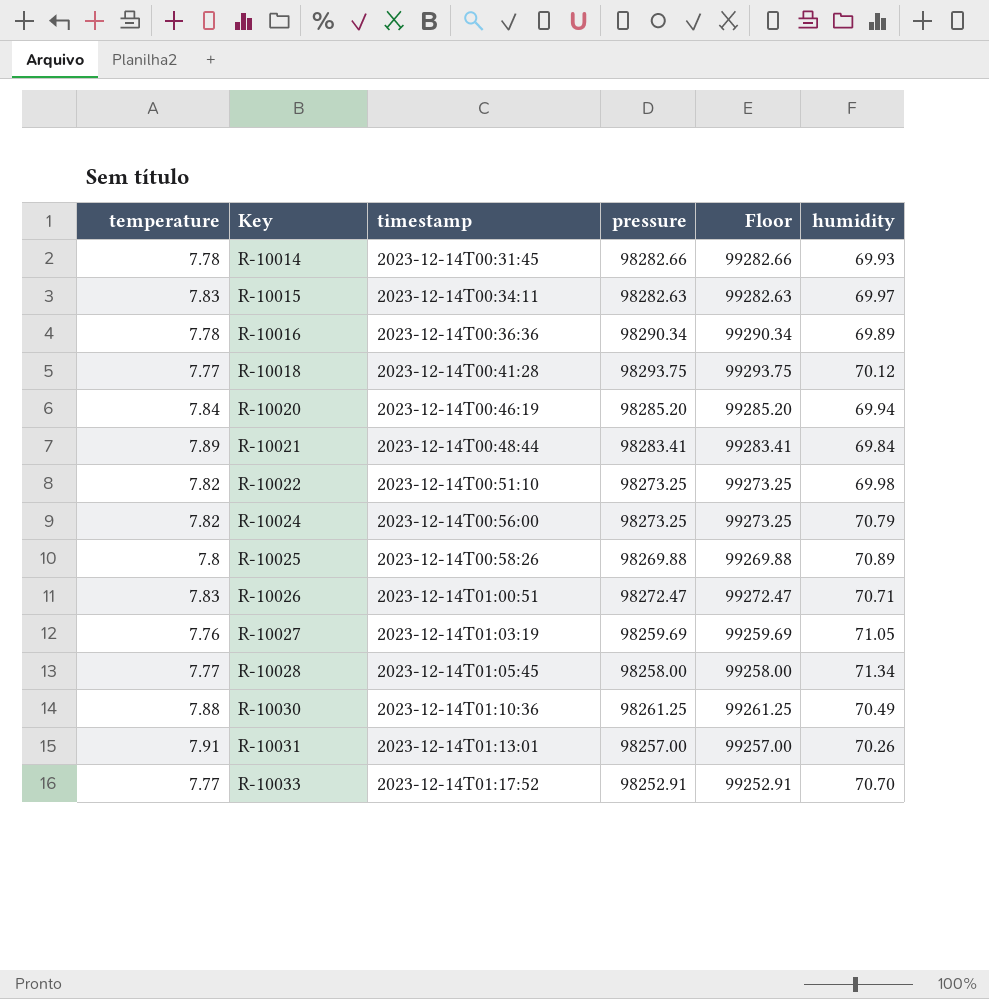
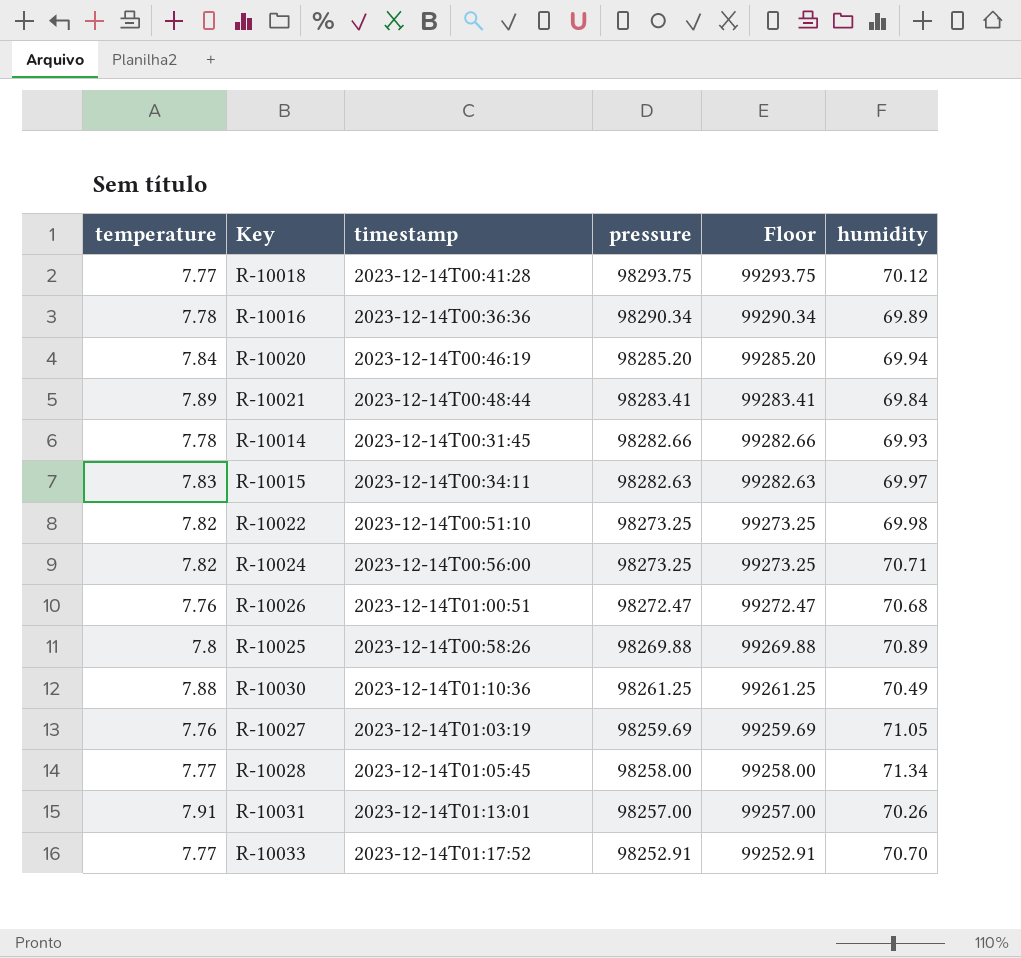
row order: Key ascending -> pressure descending
R-10024 | humidity: 70.79 -> 70.71
R-10026 | temperature: 7.83 -> 7.76
R-10026 | humidity: 70.71 -> 70.68

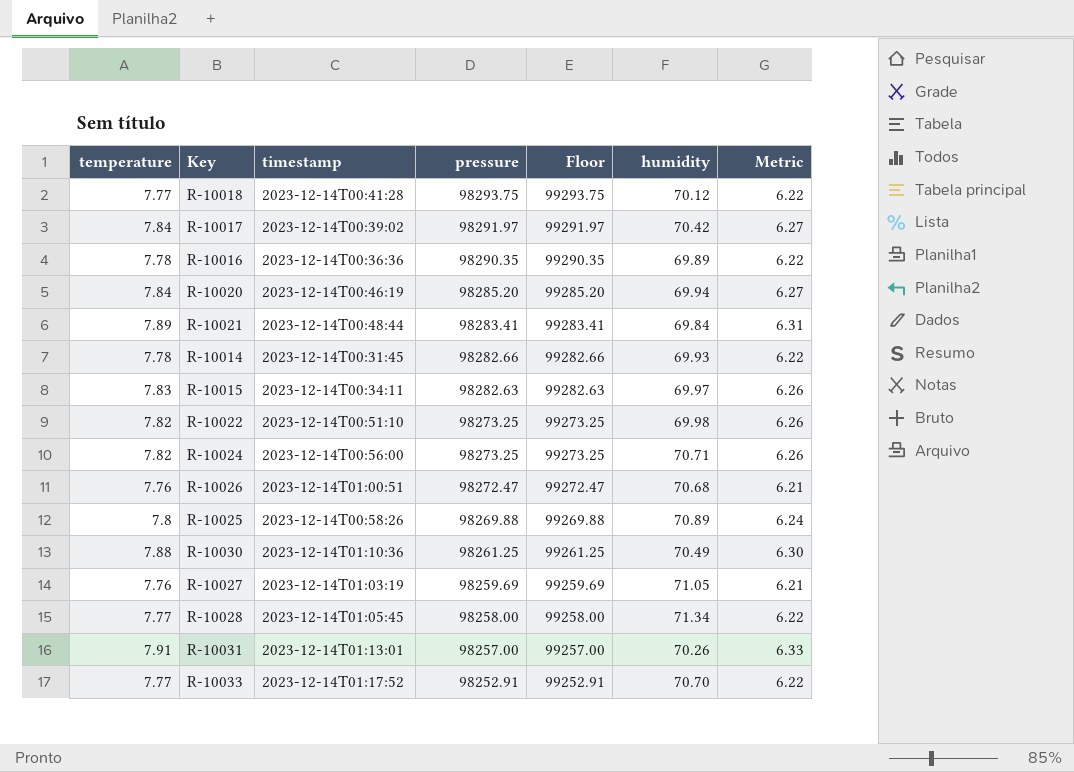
column Metric | formula: none -> [temperature] * 0.8
row R-10017: none -> 7.84 | 2023-12-14T00:39:02 | 98291.97 | 99291.97 | 70.42 | 6.27
R-10016 | pressure: 98290.34 -> 98290.35
R-10016 | Floor: 99290.34 -> 99290.35

